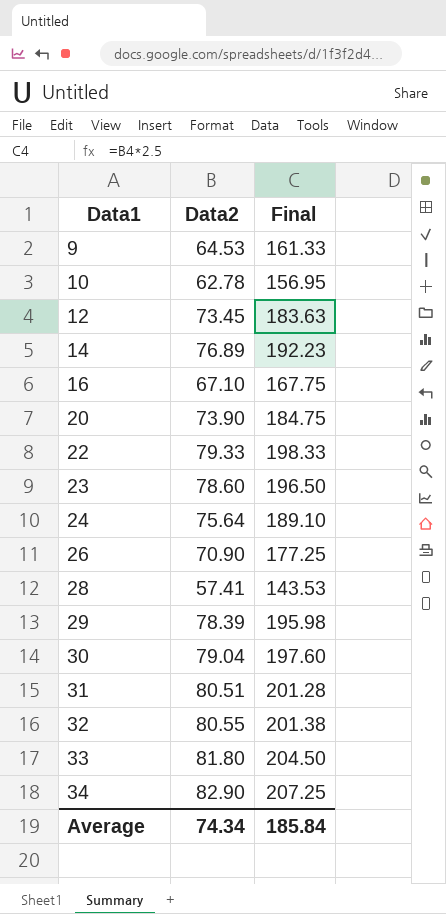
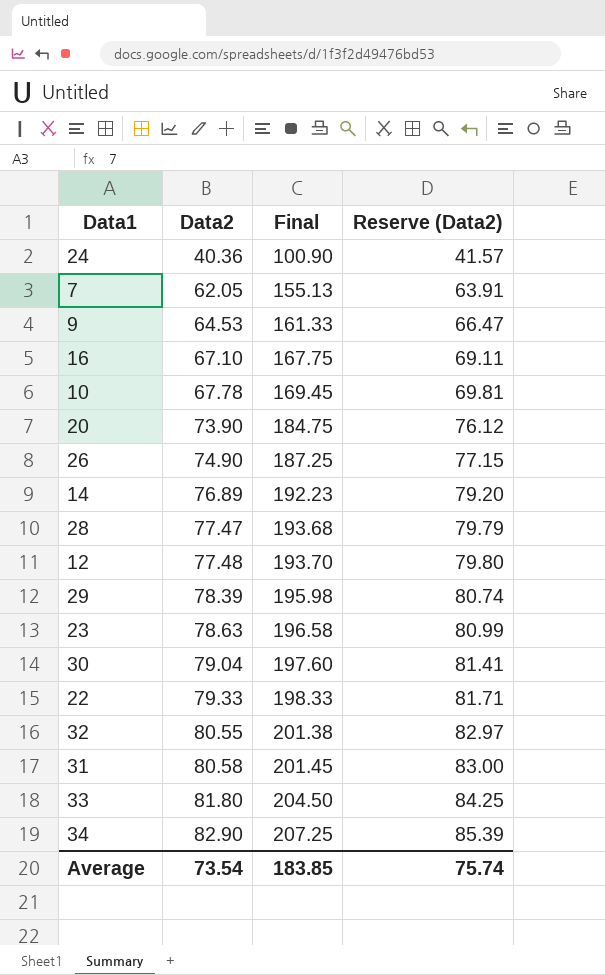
row order: Data1 ascending -> Data2 ascending
column Reserve (Data2) | formula: none -> [Data2] * 1.03
24 | Data2: 75.64 -> 40.36
24 | Final: 189.10 -> 100.90
row 7: none -> 62.05 | 155.13 | 63.91
10 | Data2: 62.78 -> 67.78
10 | Final: 156.95 -> 169.45
26 | Data2: 70.90 -> 74.90
26 | Final: 177.25 -> 187.25
28 | Data2: 57.41 -> 77.47
28 | Final: 143.53 -> 193.68
12 | Data2: 73.45 -> 77.48
12 | Final: 183.63 -> 193.70
23 | Data2: 78.60 -> 78.63
23 | Final: 196.50 -> 196.58
31 | Data2: 80.51 -> 80.58
31 | Final: 201.28 -> 201.45
Average | Data2: 74.34 -> 73.54
Average | Final: 185.84 -> 183.85

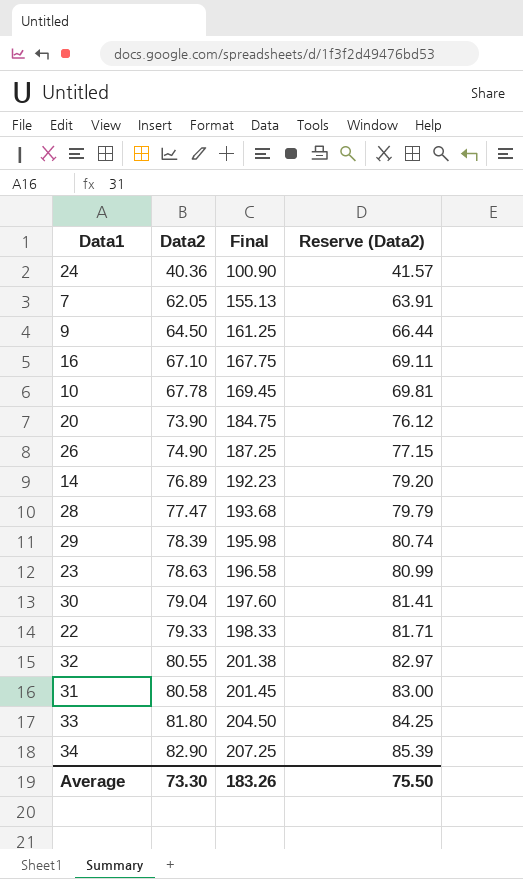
row 12: 77.48 | 193.70 | 79.80 -> none
9 | Data2: 64.53 -> 64.50
9 | Final: 161.33 -> 161.25
9 | Reserve (Data2): 66.47 -> 66.44
Average | Data2: 73.54 -> 73.30
Average | Final: 183.85 -> 183.26
Average | Reserve (Data2): 75.74 -> 75.50

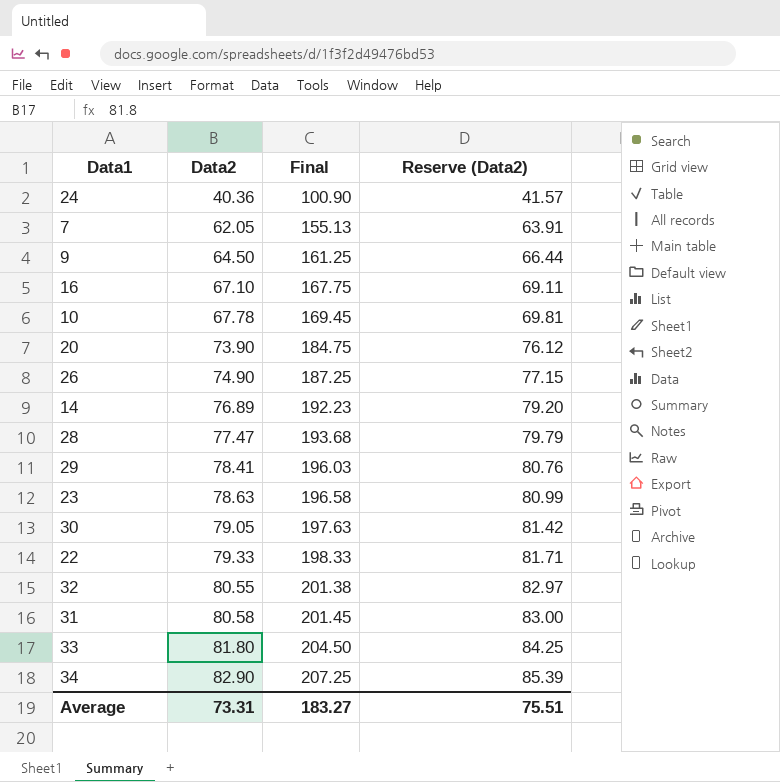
29 | Data2: 78.39 -> 78.41
29 | Final: 195.98 -> 196.03
29 | Reserve (Data2): 80.74 -> 80.76
30 | Data2: 79.04 -> 79.05
30 | Final: 197.60 -> 197.63
30 | Reserve (Data2): 81.41 -> 81.42
Average | Data2: 73.30 -> 73.31
Average | Final: 183.26 -> 183.27
Average | Reserve (Data2): 75.50 -> 75.51

